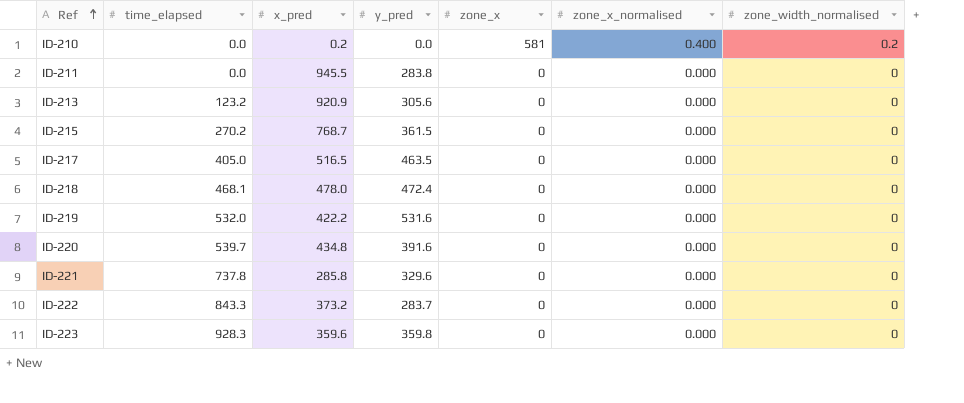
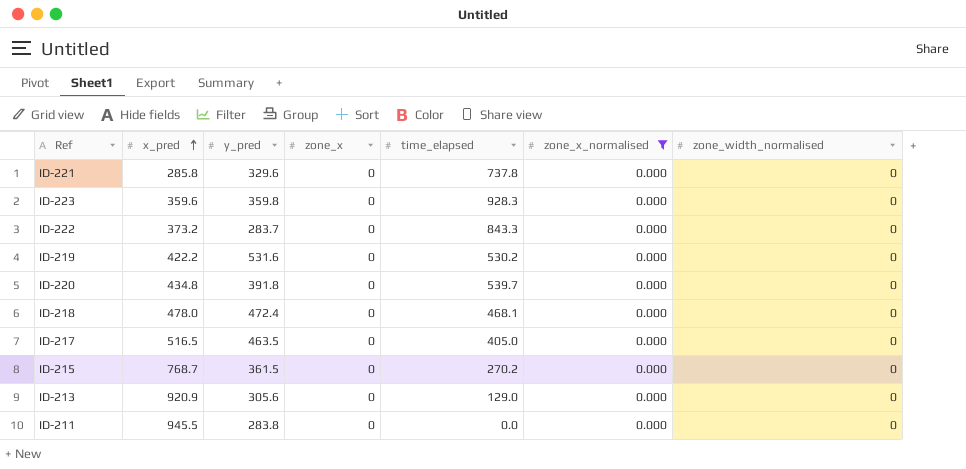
filter: none -> zone_x_normalised = 0.000
row order: Ref ascending -> x_pred ascending
column time_elapsed | position: 2 -> 5
ID-219 | time_elapsed: 532.0 -> 530.2
ID-220 | y_pred: 391.6 -> 391.8
ID-213 | time_elapsed: 123.2 -> 129.0

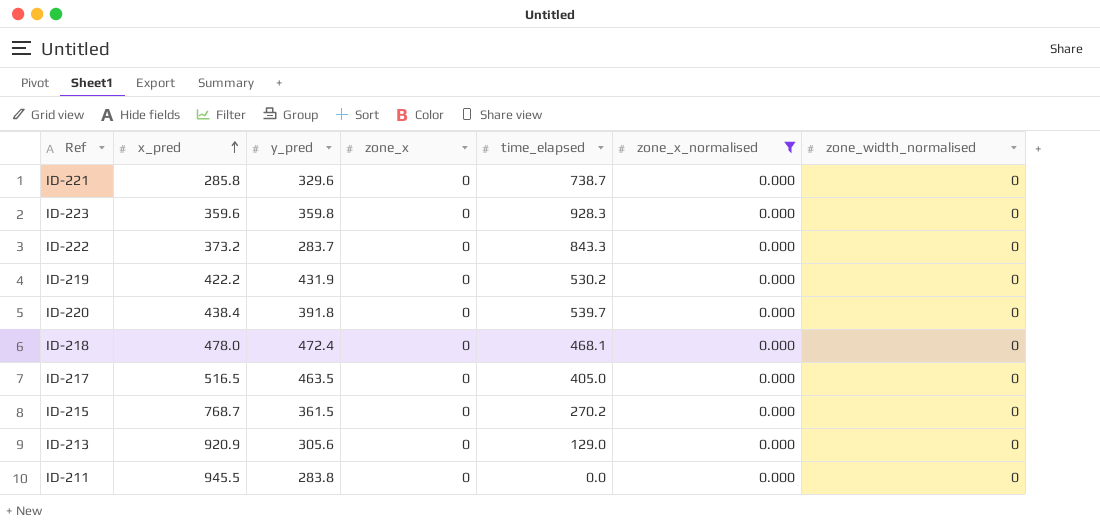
ID-221 | time_elapsed: 737.8 -> 738.7
ID-219 | y_pred: 531.6 -> 431.9
ID-220 | x_pred: 434.8 -> 438.4

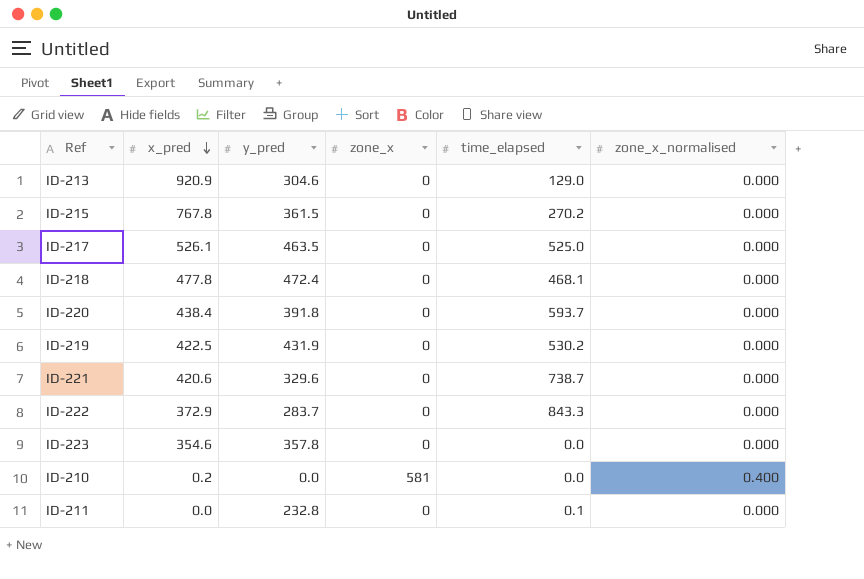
filter: zone_x_normalised = 0.000 -> none
row order: x_pred ascending -> x_pred descending
column zone_width_normalised | position: 7 -> none
ID-213 | y_pred: 305.6 -> 304.6
ID-215 | x_pred: 768.7 -> 767.8
ID-217 | x_pred: 516.5 -> 526.1
ID-217 | time_elapsed: 405.0 -> 525.0
ID-218 | x_pred: 478.0 -> 477.8
ID-220 | time_elapsed: 539.7 -> 593.7
ID-219 | x_pred: 422.2 -> 422.5
ID-221 | x_pred: 285.8 -> 420.6
ID-222 | x_pred: 373.2 -> 372.9
ID-223 | x_pred: 359.6 -> 354.6
ID-223 | y_pred: 359.8 -> 357.8
ID-223 | time_elapsed: 928.3 -> 0.0
ID-211 | x_pred: 945.5 -> 0.0
ID-211 | y_pred: 283.8 -> 232.8
ID-211 | time_elapsed: 0.0 -> 0.1

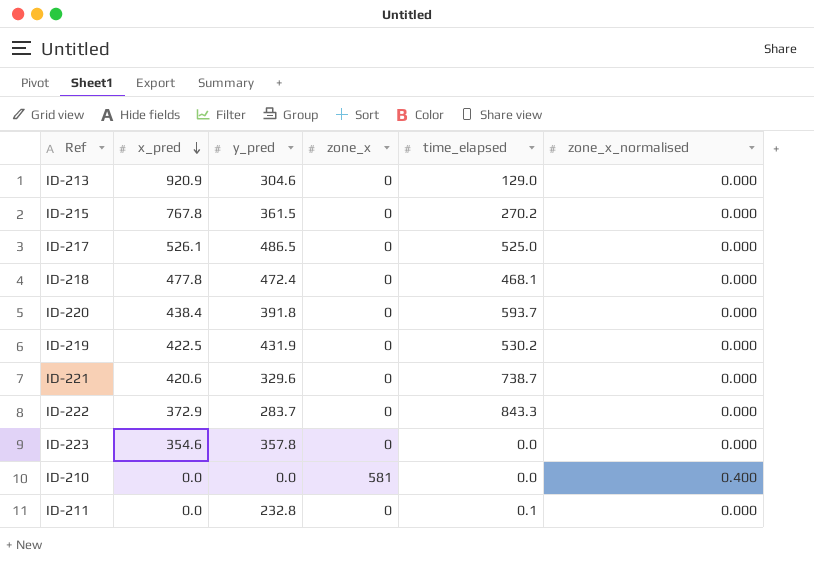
ID-217 | y_pred: 463.5 -> 486.5
ID-210 | x_pred: 0.2 -> 0.0

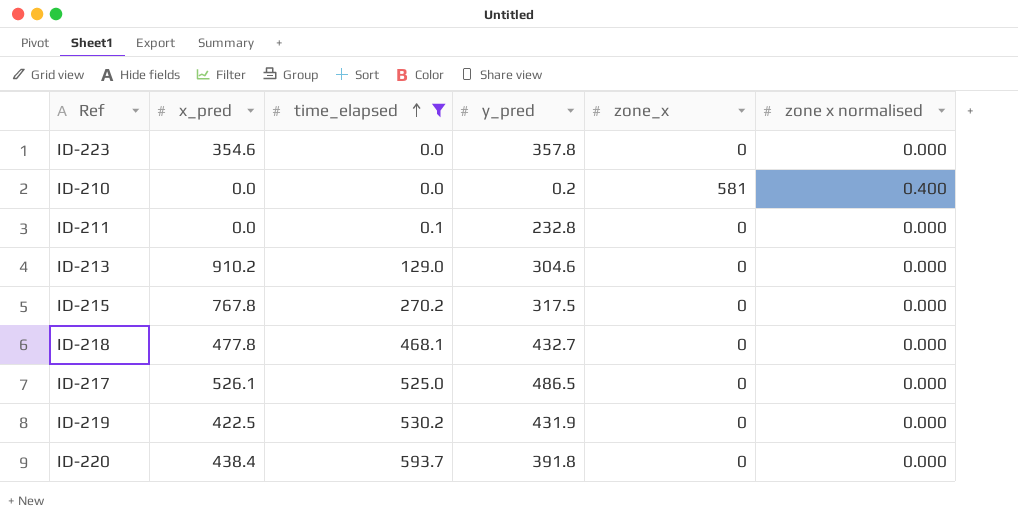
filter: none -> time_elapsed <= 593.7
row order: x_pred descending -> time_elapsed ascending
column time_elapsed | position: 5 -> 3
column name: zone_x_normalised -> zone x normalised
ID-210 | y_pred: 0.0 -> 0.2
ID-213 | x_pred: 920.9 -> 910.2
ID-215 | y_pred: 361.5 -> 317.5
ID-218 | y_pred: 472.4 -> 432.7

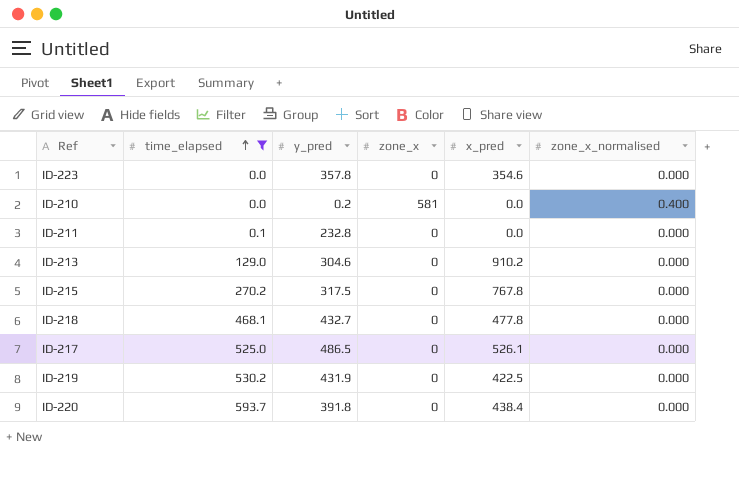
column x_pred | position: 2 -> 5
column name: zone x normalised -> zone_x_normalised

